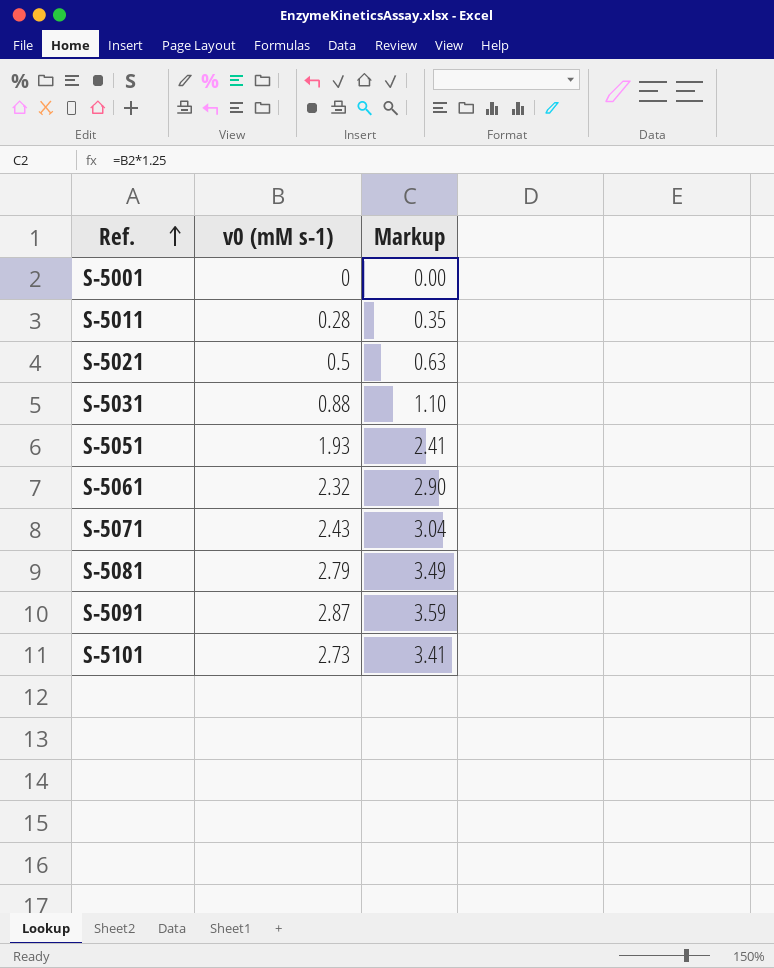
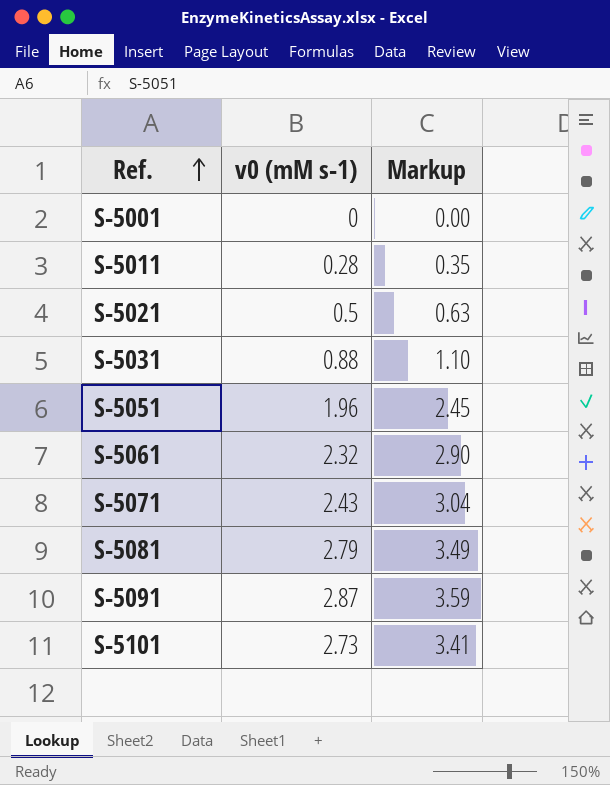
S-5051 | v0 (mM s-1): 1.93 -> 1.96
S-5051 | Markup: 2.41 -> 2.45

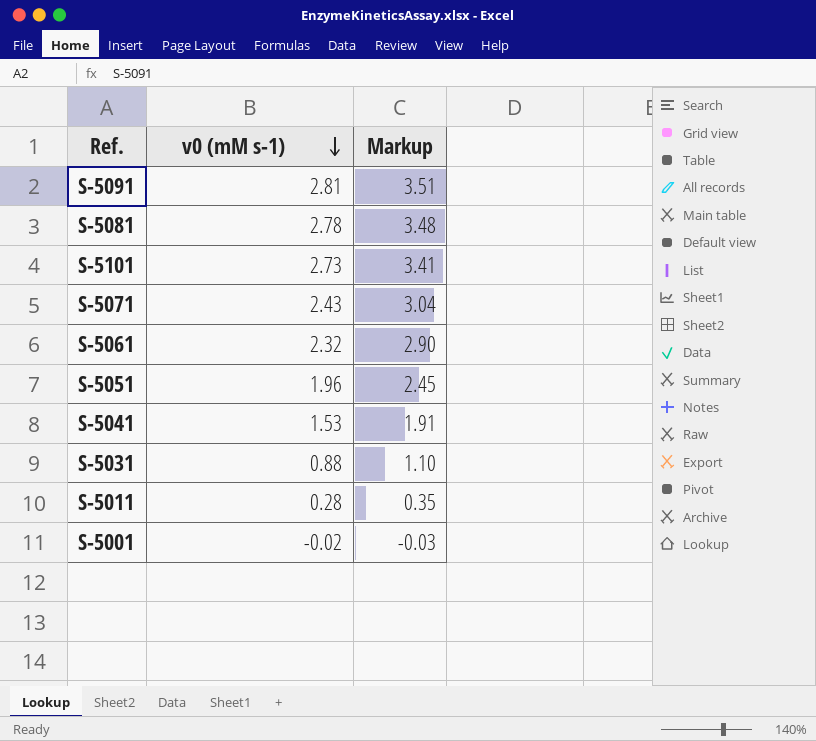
row order: Ref. ascending -> v0 (mM s-1) descending
row S-5021: 0.5 | 0.63 -> none
S-5091 | v0 (mM s-1): 2.87 -> 2.81
S-5091 | Markup: 3.59 -> 3.51
S-5081 | v0 (mM s-1): 2.79 -> 2.78
S-5081 | Markup: 3.49 -> 3.48
row S-5041: none -> 1.53 | 1.91
S-5001 | v0 (mM s-1): 0 -> -0.02
S-5001 | Markup: 0.00 -> -0.03

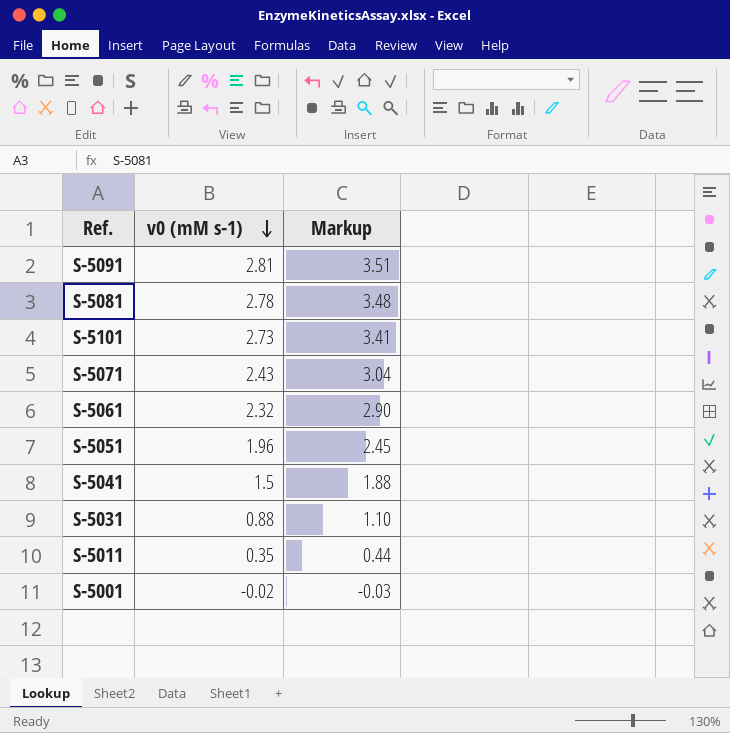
S-5041 | v0 (mM s-1): 1.53 -> 1.5
S-5041 | Markup: 1.91 -> 1.88
S-5011 | v0 (mM s-1): 0.28 -> 0.35
S-5011 | Markup: 0.35 -> 0.44

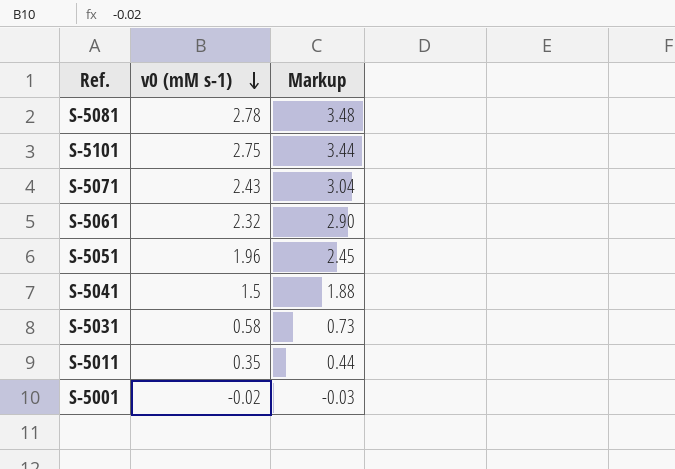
row S-5091: 2.81 | 3.51 -> none
S-5101 | v0 (mM s-1): 2.73 -> 2.75
S-5101 | Markup: 3.41 -> 3.44
S-5031 | v0 (mM s-1): 0.88 -> 0.58
S-5031 | Markup: 1.10 -> 0.73

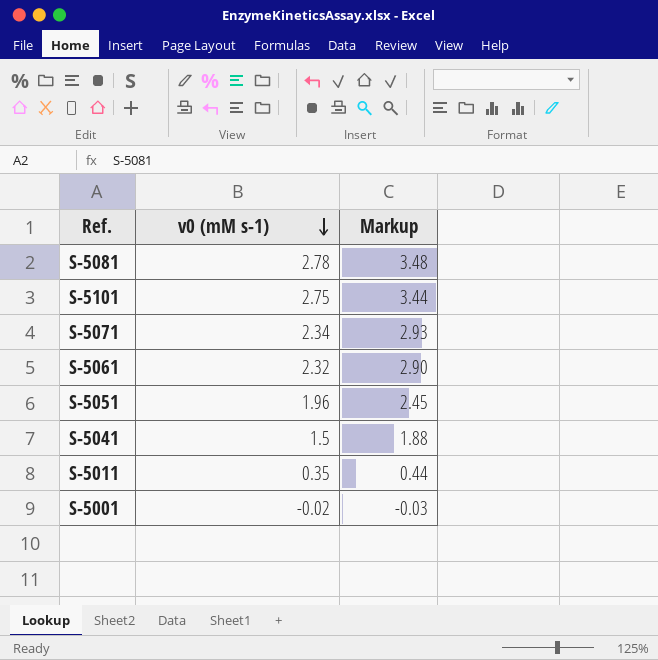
row S-5031: 0.58 | 0.73 -> none
S-5071 | v0 (mM s-1): 2.43 -> 2.34
S-5071 | Markup: 3.04 -> 2.93

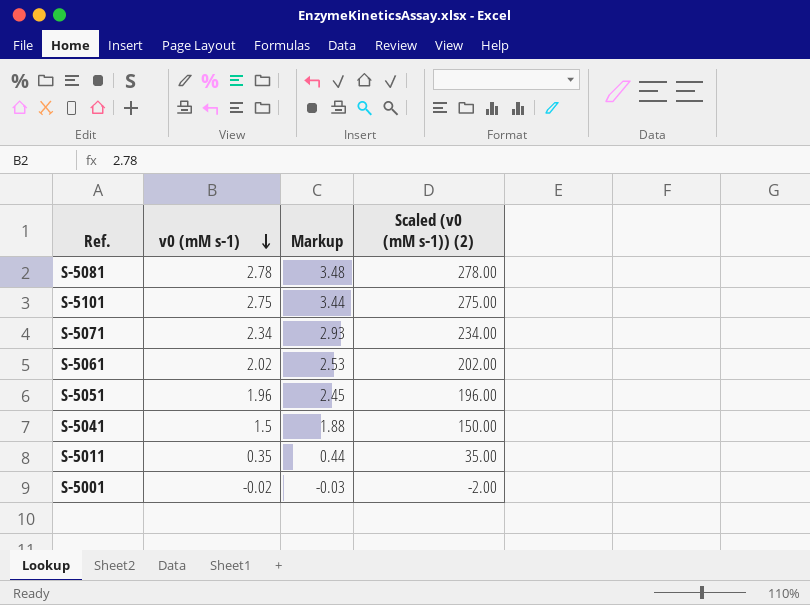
column Scaled (v0 (mM s-1)) (2) | formula: none -> [v0 (mM s-1)] * 100
S-5061 | v0 (mM s-1): 2.32 -> 2.02
S-5061 | Markup: 2.90 -> 2.53

